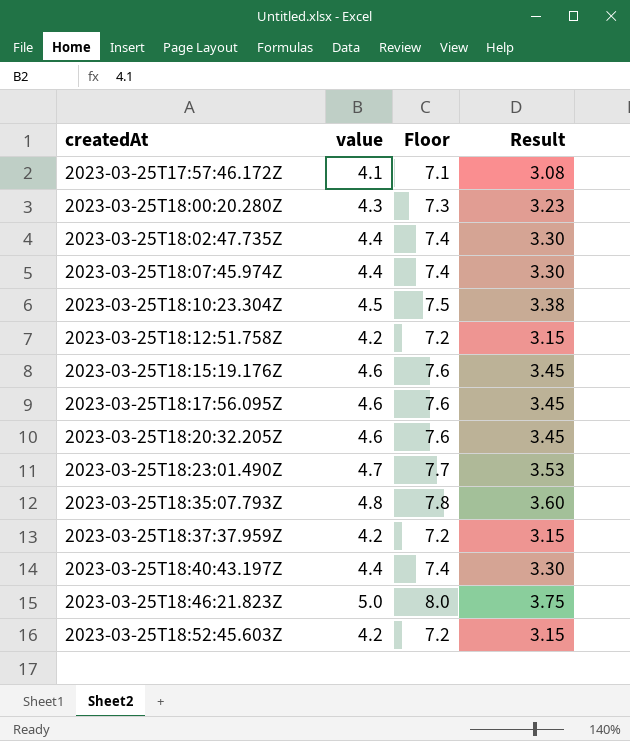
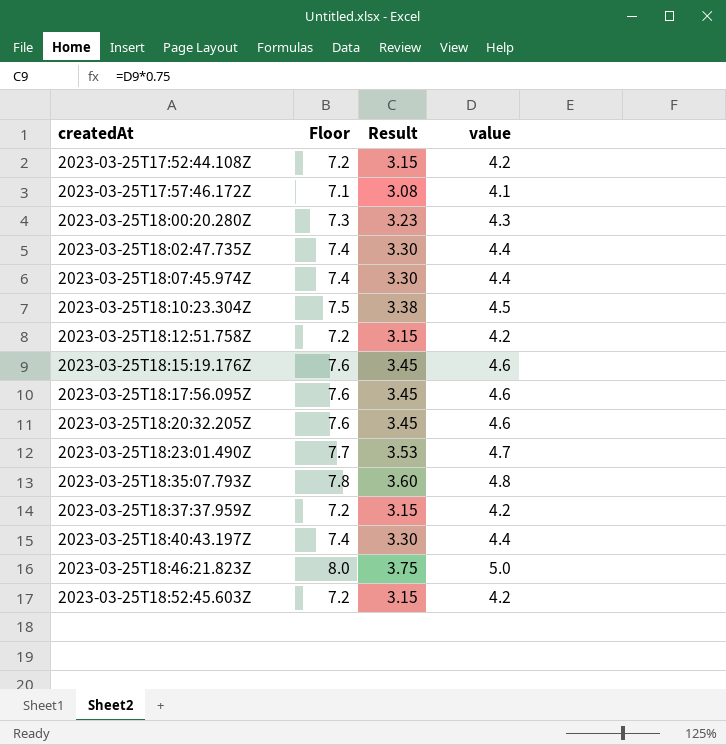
column value | position: 2 -> 4
row 2023-03-25T17:52:44.108Z: none -> 7.2 | 3.15 | 4.2

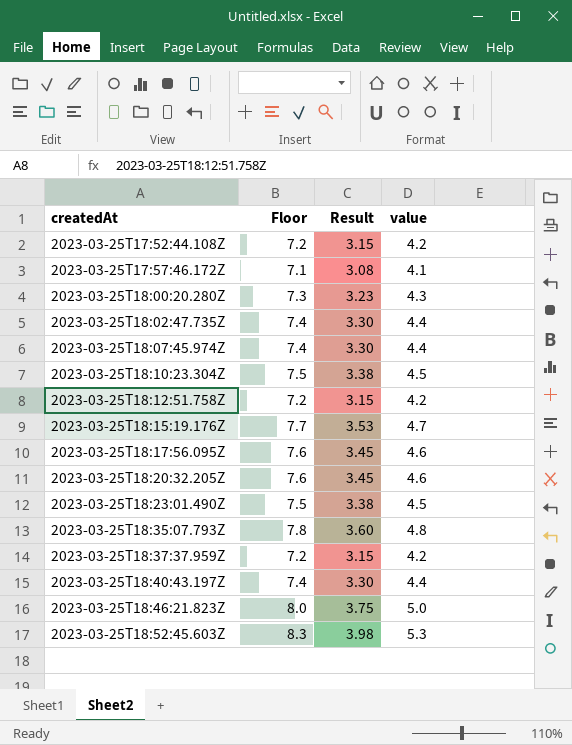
2023-03-25T18:15:19.176Z | Floor: 7.6 -> 7.7
2023-03-25T18:15:19.176Z | Result: 3.45 -> 3.53
2023-03-25T18:15:19.176Z | value: 4.6 -> 4.7
2023-03-25T18:23:01.490Z | Floor: 7.7 -> 7.5
2023-03-25T18:23:01.490Z | Result: 3.53 -> 3.38
2023-03-25T18:23:01.490Z | value: 4.7 -> 4.5
2023-03-25T18:52:45.603Z | Floor: 7.2 -> 8.3
2023-03-25T18:52:45.603Z | Result: 3.15 -> 3.98
2023-03-25T18:52:45.603Z | value: 4.2 -> 5.3

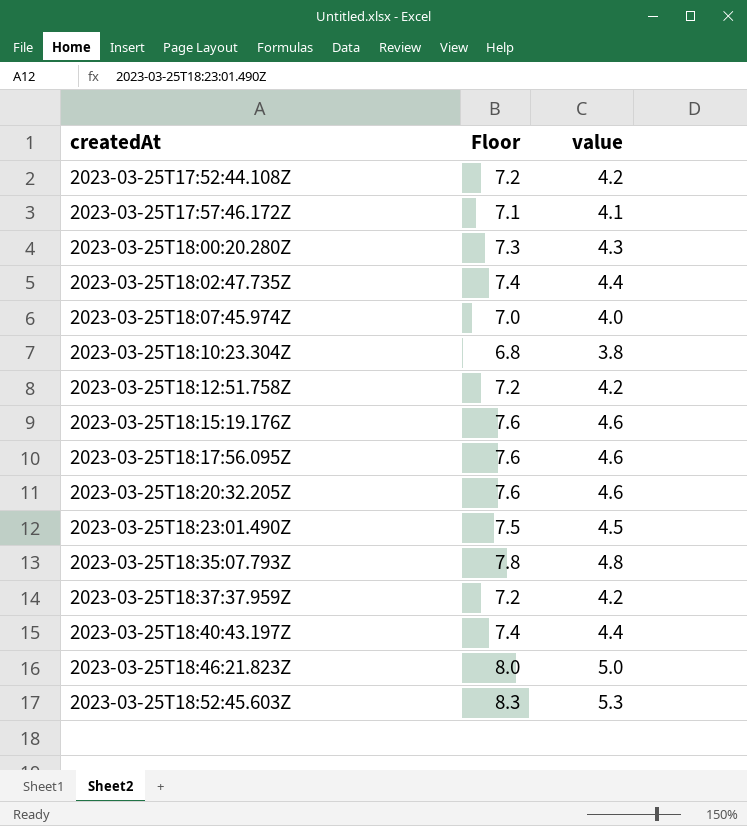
column Result | formula: [value] * 0.75 -> none
2023-03-25T18:07:45.974Z | Floor: 7.4 -> 7.0
2023-03-25T18:07:45.974Z | value: 4.4 -> 4.0
2023-03-25T18:10:23.304Z | Floor: 7.5 -> 6.8
2023-03-25T18:10:23.304Z | value: 4.5 -> 3.8
2023-03-25T18:15:19.176Z | Floor: 7.7 -> 7.6
2023-03-25T18:15:19.176Z | value: 4.7 -> 4.6

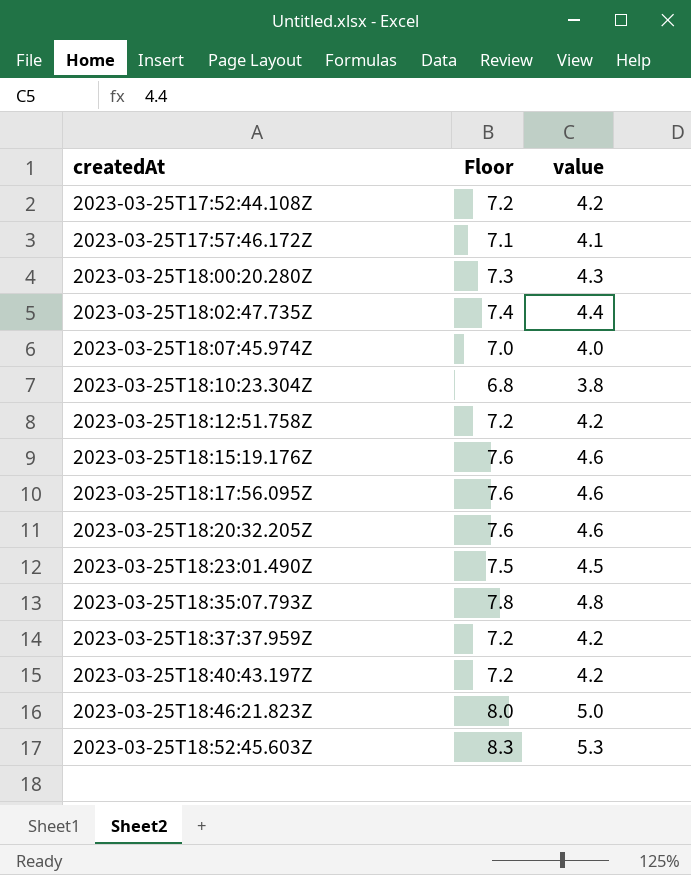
2023-03-25T18:40:43.197Z | Floor: 7.4 -> 7.2
2023-03-25T18:40:43.197Z | value: 4.4 -> 4.2

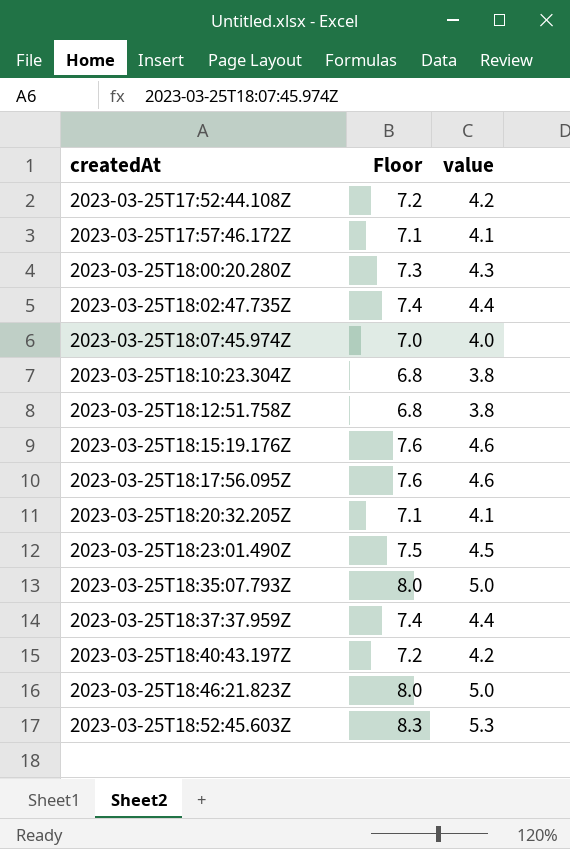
2023-03-25T18:12:51.758Z | Floor: 7.2 -> 6.8
2023-03-25T18:12:51.758Z | value: 4.2 -> 3.8
2023-03-25T18:20:32.205Z | Floor: 7.6 -> 7.1
2023-03-25T18:20:32.205Z | value: 4.6 -> 4.1
2023-03-25T18:35:07.793Z | Floor: 7.8 -> 8.0
2023-03-25T18:35:07.793Z | value: 4.8 -> 5.0
2023-03-25T18:37:37.959Z | Floor: 7.2 -> 7.4
2023-03-25T18:37:37.959Z | value: 4.2 -> 4.4

